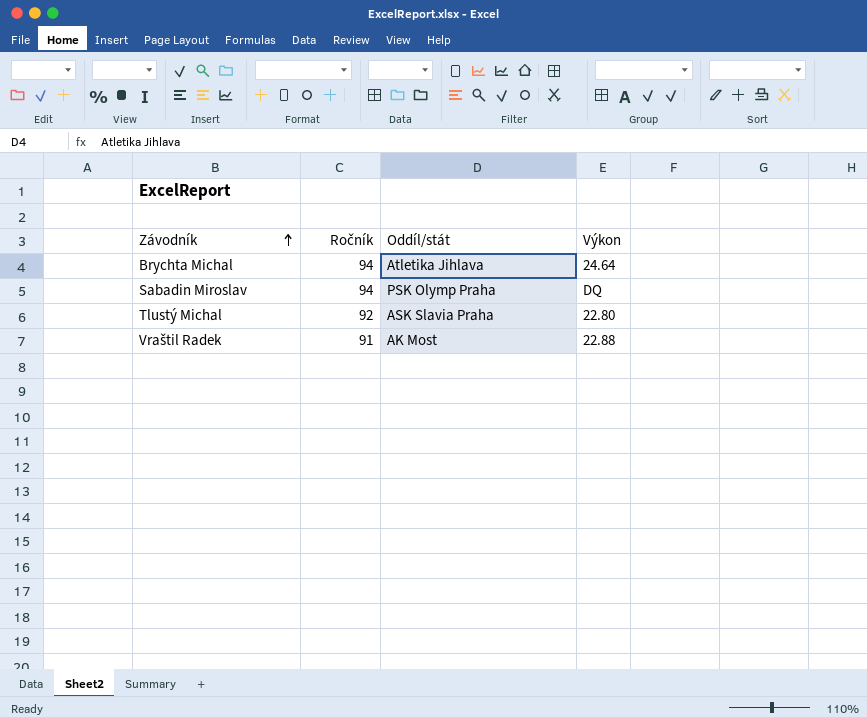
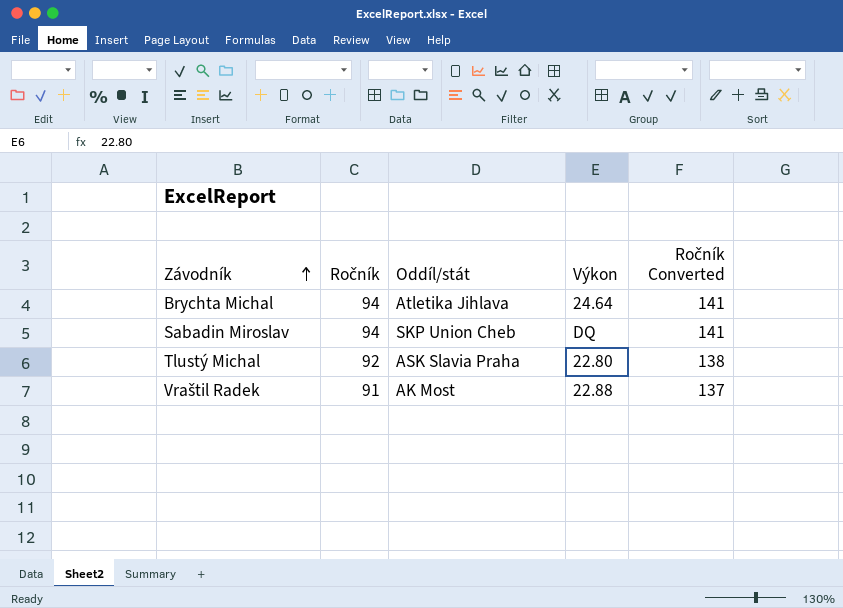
column Ročník Converted | formula: none -> [Ročník] * 1.5
Sabadin Miroslav | Oddíl/stát: PSK Olymp Praha -> SKP Union Cheb

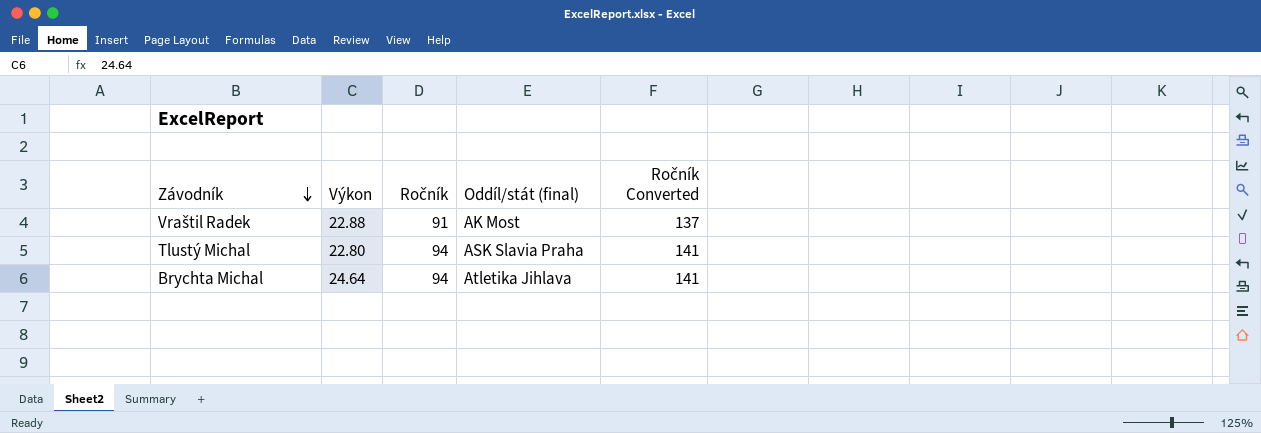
row order: Závodník ascending -> Závodník descending
column Výkon | position: 4 -> 2
column name: Oddíl/stát -> Oddíl/stát (final)
row Sabadin Miroslav: 94 | SKP Union Cheb | DQ | 141 -> none
Tlustý Michal | Ročník: 92 -> 94
Tlustý Michal | Ročník Converted: 138 -> 141

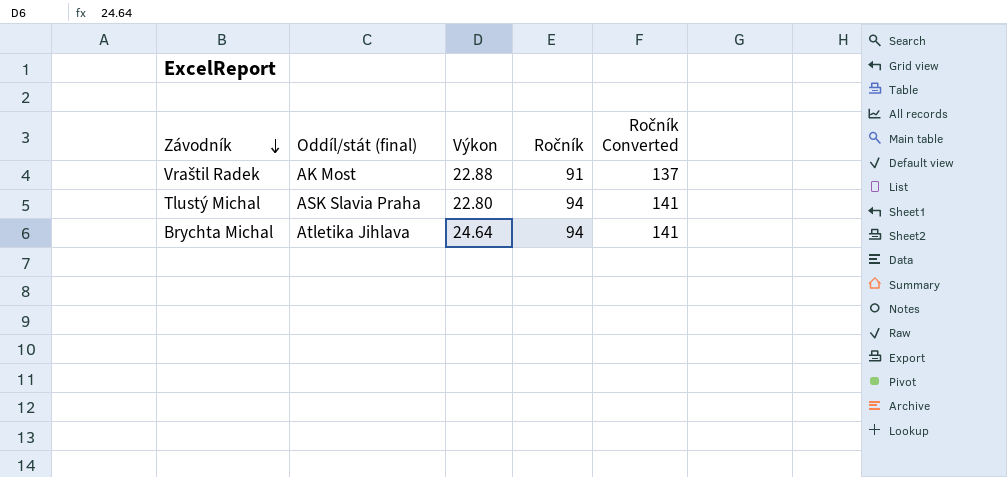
column Oddíl/stát (final) | position: 4 -> 2

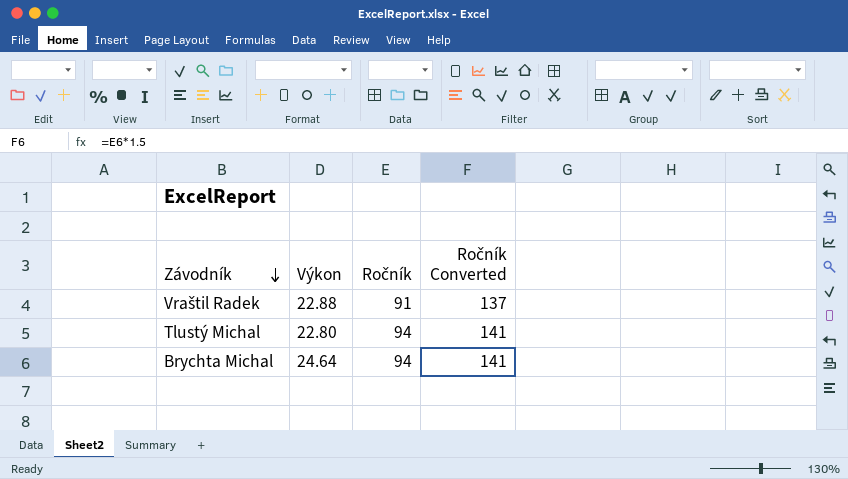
column Oddíl/stát (final) | position: 2 -> none

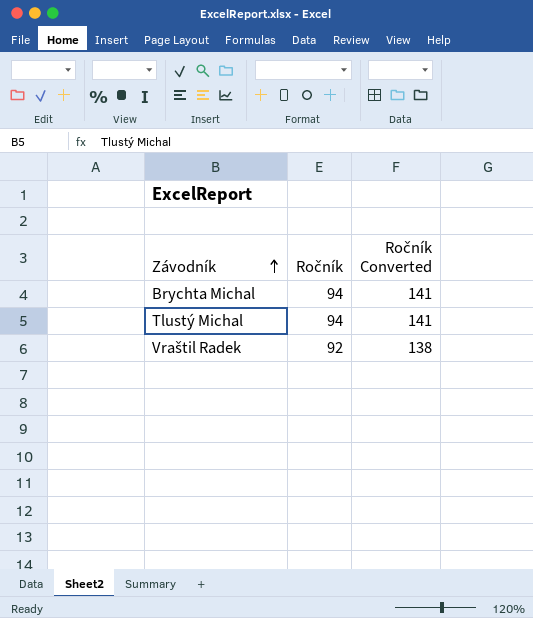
row order: Závodník descending -> Závodník ascending
column Výkon | position: 2 -> none
Vraštil Radek | Ročník: 91 -> 92
Vraštil Radek | Ročník Converted: 137 -> 138

